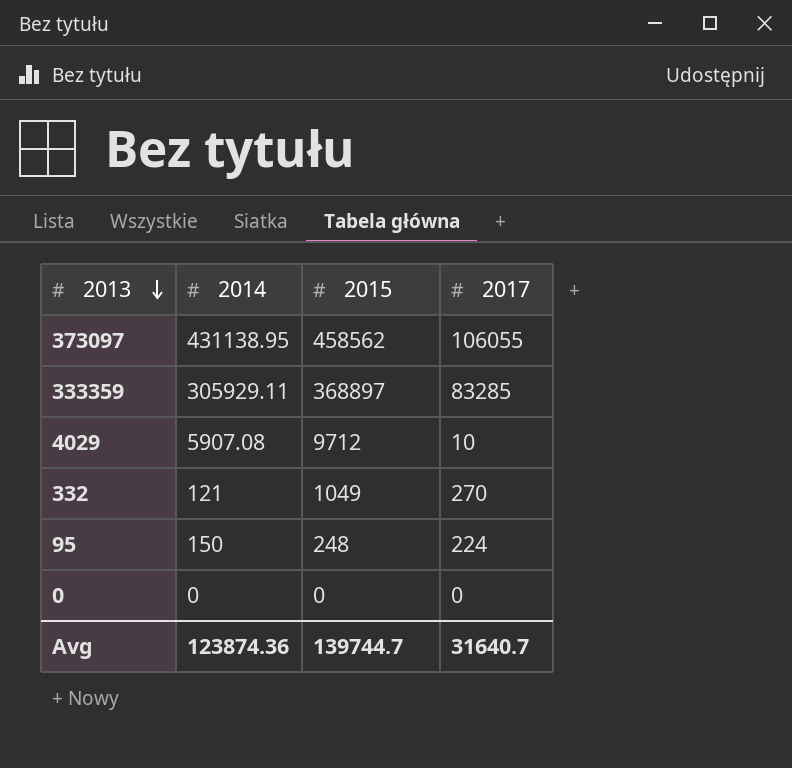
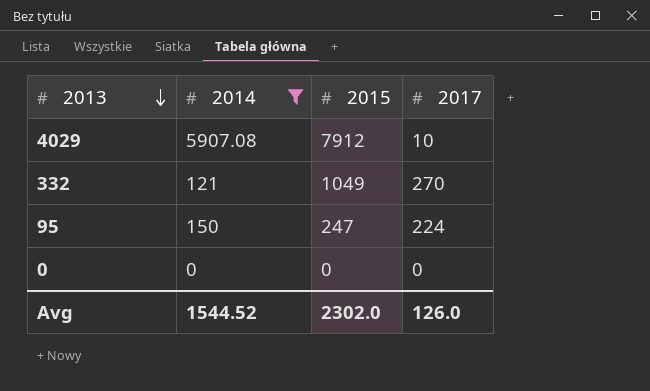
filter: none -> 2014 <= 5907.08
4029 | 2015: 9712 -> 7912
95 | 2015: 248 -> 247
Avg | 2014: 123874.36 -> 1544.52
Avg | 2015: 139744.7 -> 2302.0
Avg | 2017: 31640.7 -> 126.0

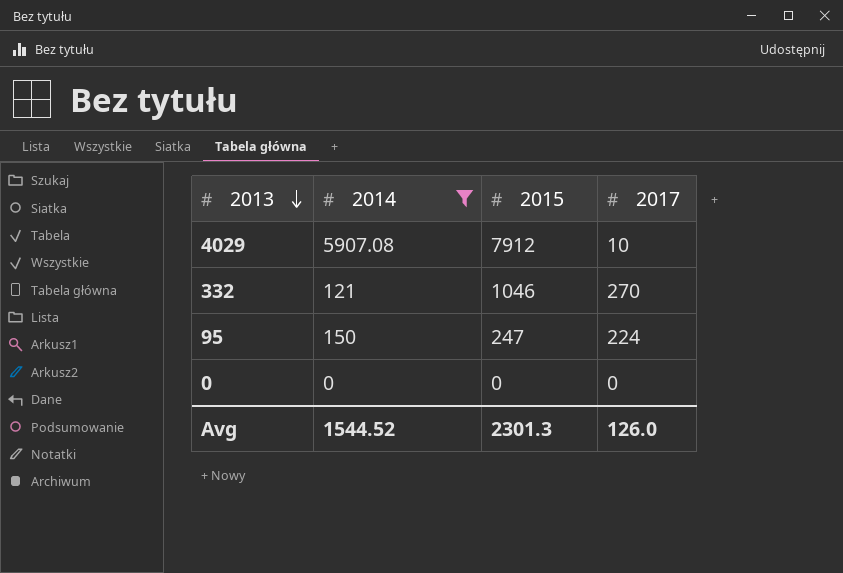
332 | 2015: 1049 -> 1046
Avg | 2015: 2302.0 -> 2301.3

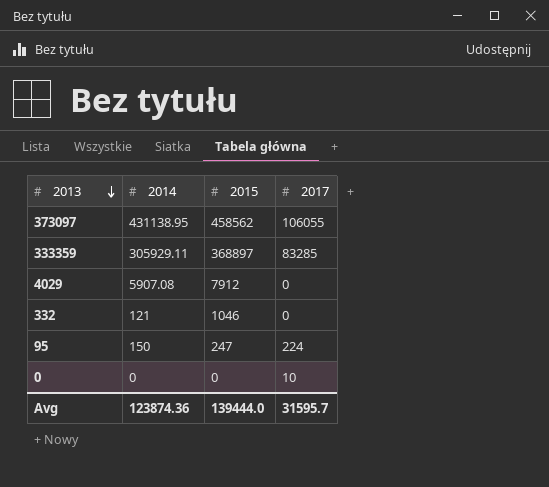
filter: 2014 <= 5907.08 -> none
4029 | 2017: 10 -> 0
332 | 2017: 270 -> 0
0 | 2017: 0 -> 10
Avg | 2014: 1544.52 -> 123874.36
Avg | 2015: 2301.3 -> 139444.0
Avg | 2017: 126.0 -> 31595.7

